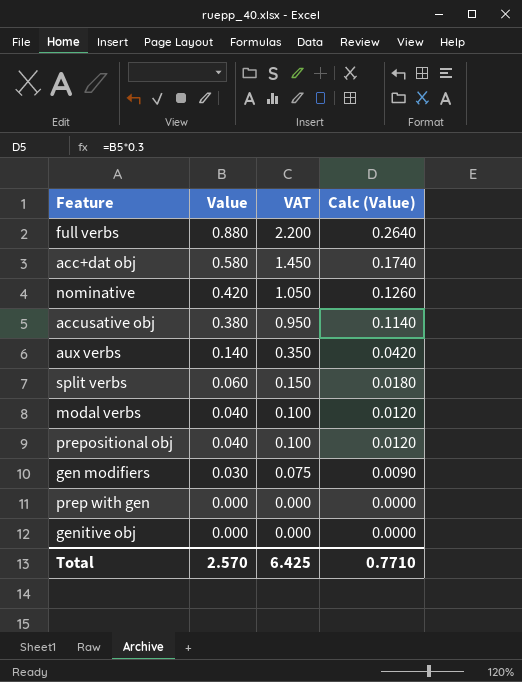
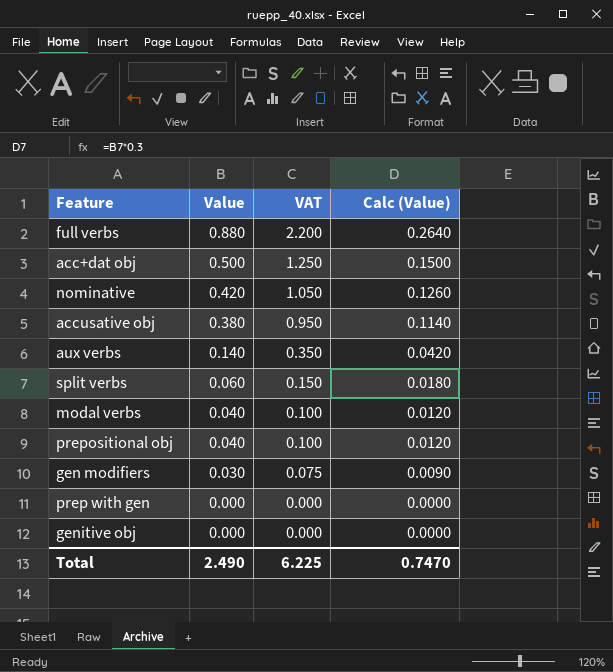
acc+dat obj | Value: 0.580 -> 0.500
acc+dat obj | VAT: 1.450 -> 1.250
acc+dat obj | Calc (Value): 0.1740 -> 0.1500
Total | Value: 2.570 -> 2.490
Total | VAT: 6.425 -> 6.225
Total | Calc (Value): 0.7710 -> 0.7470

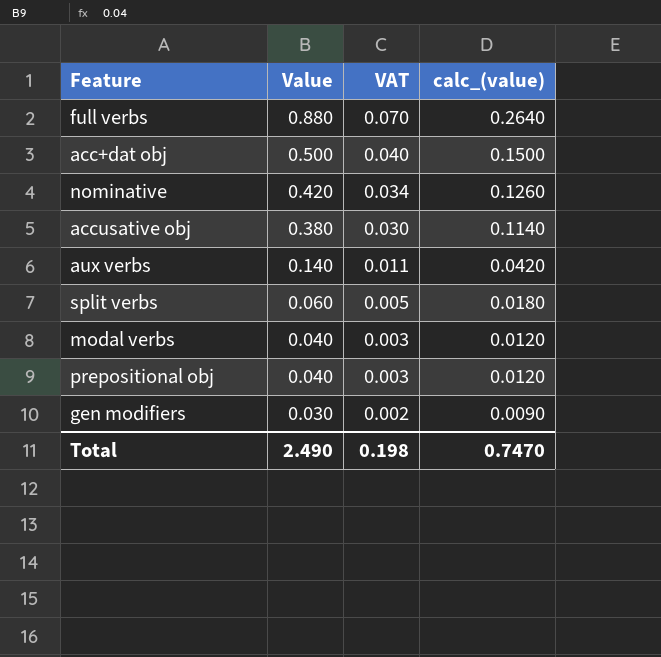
column VAT | formula: [Value] * 2.5 -> [Value] * 0.08
column name: Calc (Value) -> calc_(value)
row prep with gen: 0.000 | 0.000 | 0.0000 -> none
row genitive obj: 0.000 | 0.000 | 0.0000 -> none
Total | VAT: 6.225 -> 0.198

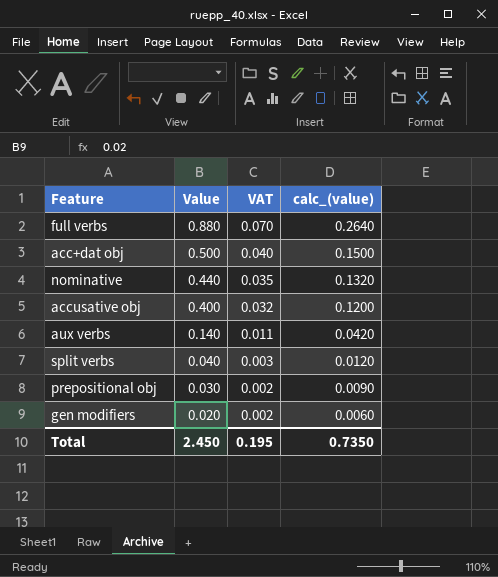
row modal verbs: 0.040 | 0.003 | 0.0120 -> none
nominative | Value: 0.420 -> 0.440
nominative | VAT: 0.034 -> 0.035
nominative | calc_(value): 0.1260 -> 0.1320
accusative obj | Value: 0.380 -> 0.400
accusative obj | VAT: 0.030 -> 0.032
accusative obj | calc_(value): 0.1140 -> 0.1200
split verbs | Value: 0.060 -> 0.040
split verbs | VAT: 0.005 -> 0.003
split verbs | calc_(value): 0.0180 -> 0.0120
prepositional obj | Value: 0.040 -> 0.030
prepositional obj | VAT: 0.003 -> 0.002
prepositional obj | calc_(value): 0.0120 -> 0.0090
gen modifiers | Value: 0.030 -> 0.020
gen modifiers | calc_(value): 0.0090 -> 0.0060
Total | Value: 2.490 -> 2.450
Total | VAT: 0.198 -> 0.195
Total | calc_(value): 0.7470 -> 0.7350

